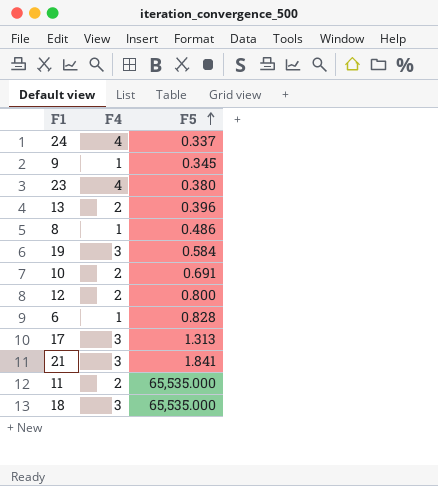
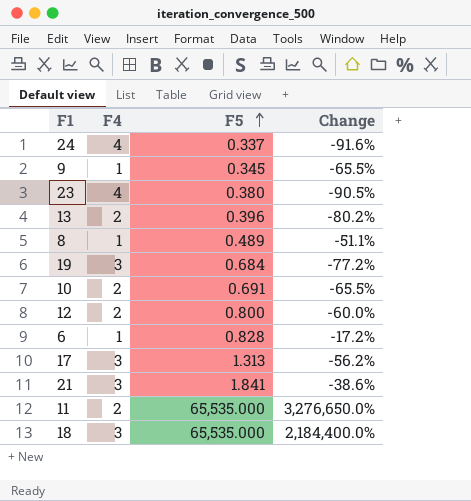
column Change | formula: none -> ([F5] - [F4]) / [F4]
8 | F5: 0.486 -> 0.489
19 | F5: 0.584 -> 0.684

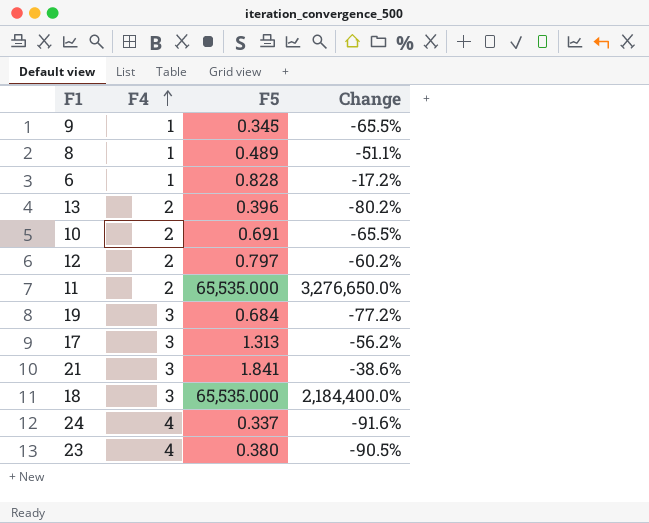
row order: F5 ascending -> F4 ascending
12 | F5: 0.800 -> 0.797
12 | Change: -60.0% -> -60.2%

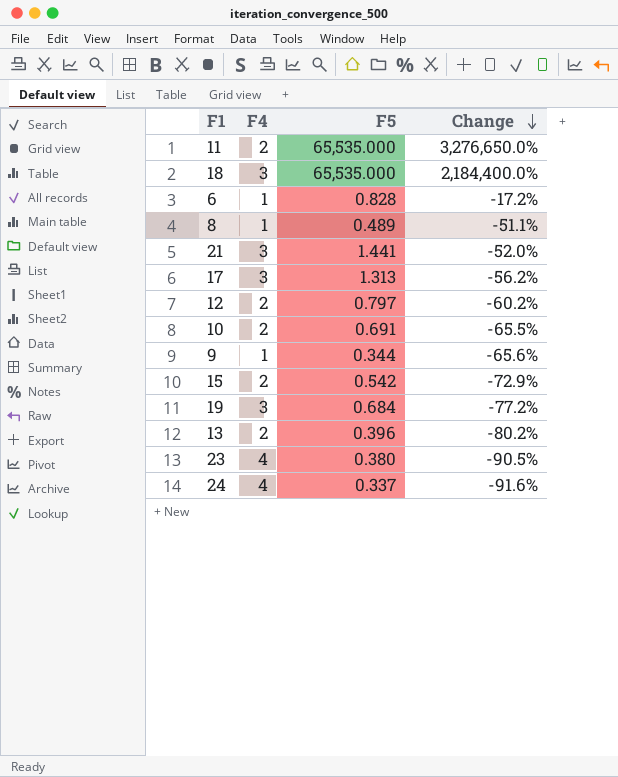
row order: F4 ascending -> Change descending
21 | F5: 1.841 -> 1.441
21 | Change: -38.6% -> -52.0%
9 | F5: 0.345 -> 0.344
9 | Change: -65.5% -> -65.6%
row 15: none -> 2 | 0.542 | -72.9%

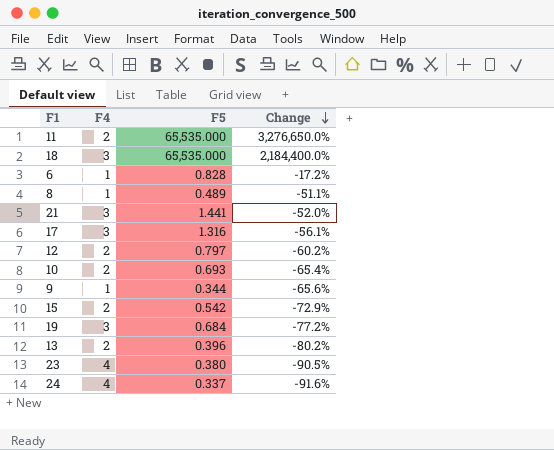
17 | F5: 1.313 -> 1.316
17 | Change: -56.2% -> -56.1%
10 | F5: 0.691 -> 0.693
10 | Change: -65.5% -> -65.4%

